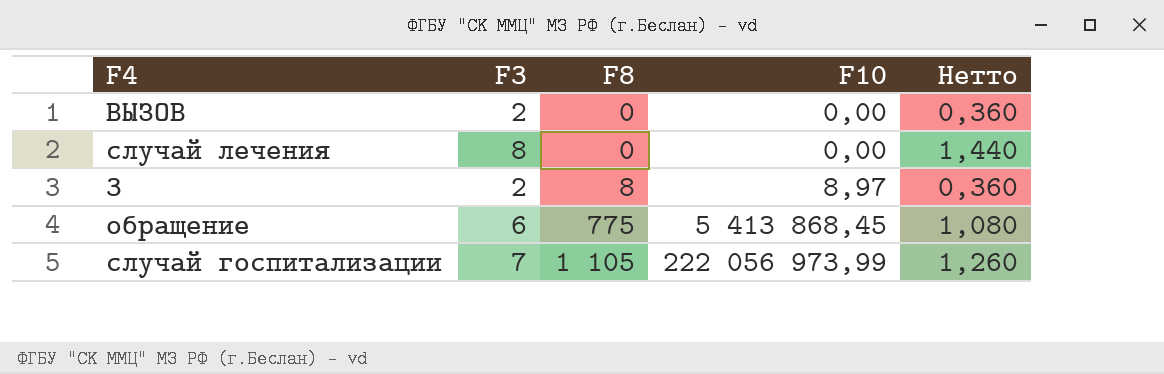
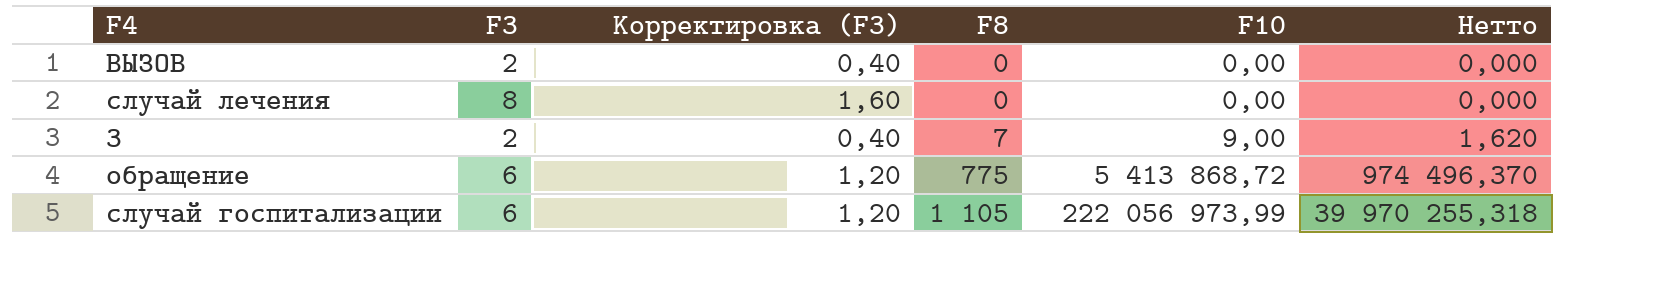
column Корректировка (F3) | formula: none -> [F3] * 0,2
column Нетто | formula: [F3] * 0,18 -> [F10] * 0,18
3 | F8: 8 -> 7
3 | F10: 8,97 -> 9,00
обращение | F10: 5 413 868,45 -> 5 413 868,72
случай госпитализации | F3: 7 -> 6

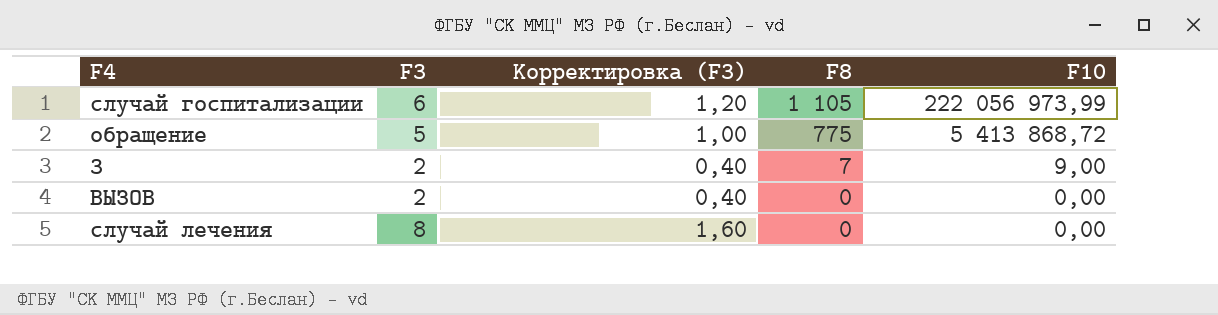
row order: F8 ascending -> F8 descending
column Нетто | formula: [F10] * 0,18 -> none
обращение | F3: 6 -> 5
обращение | Корректировка (F3): 1,20 -> 1,00

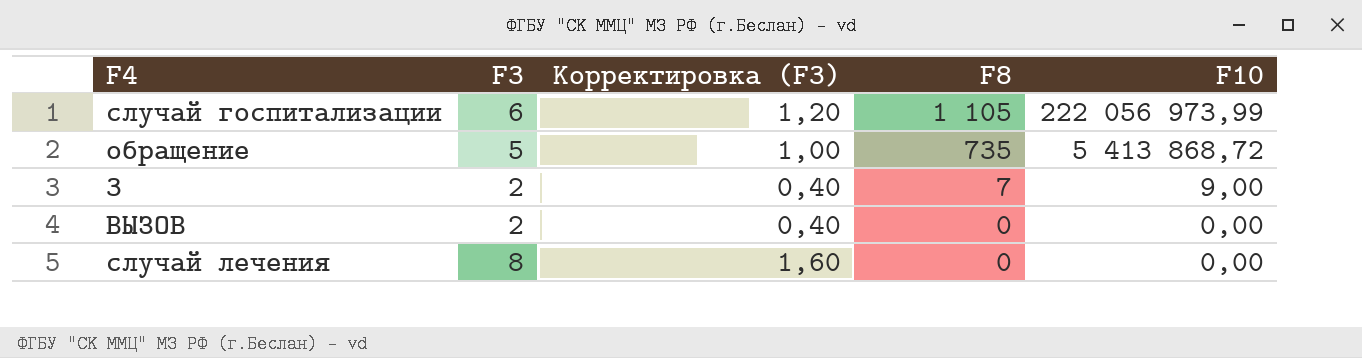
обращение | F8: 775 -> 735

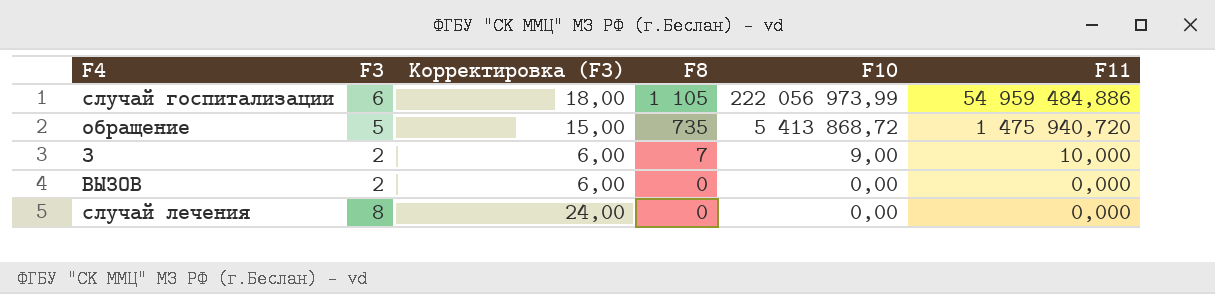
column Корректировка (F3) | formula: [F3] * 0,2 -> [F3] * 3
column F11 | position: none -> 6

